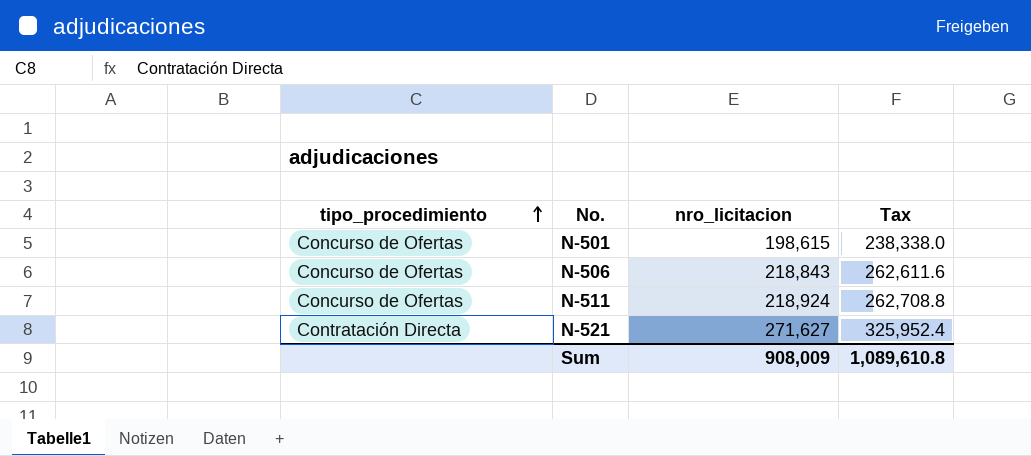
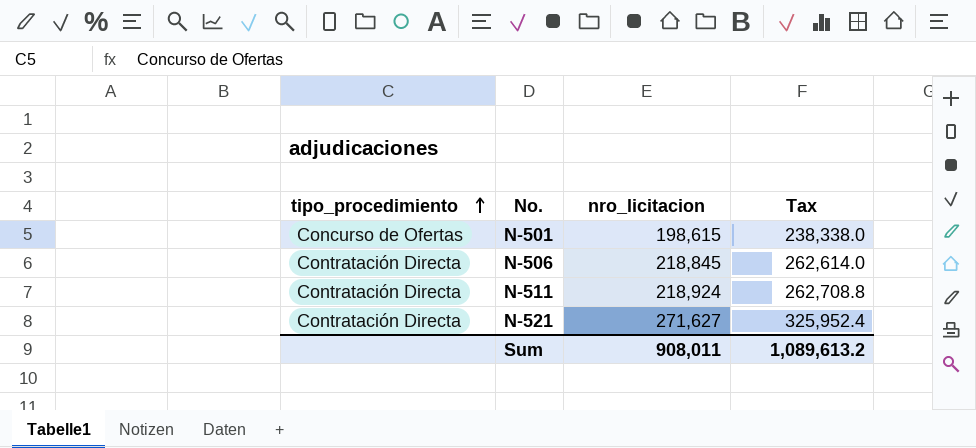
N-506 | tipo_procedimiento: Concurso de Ofertas -> Contratación Directa
N-506 | nro_licitacion: 218,843 -> 218,845
N-506 | Tax: 262,611.6 -> 262,614.0
N-511 | tipo_procedimiento: Concurso de Ofertas -> Contratación Directa
Sum | nro_licitacion: 908,009 -> 908,011
Sum | Tax: 1,089,610.8 -> 1,089,613.2

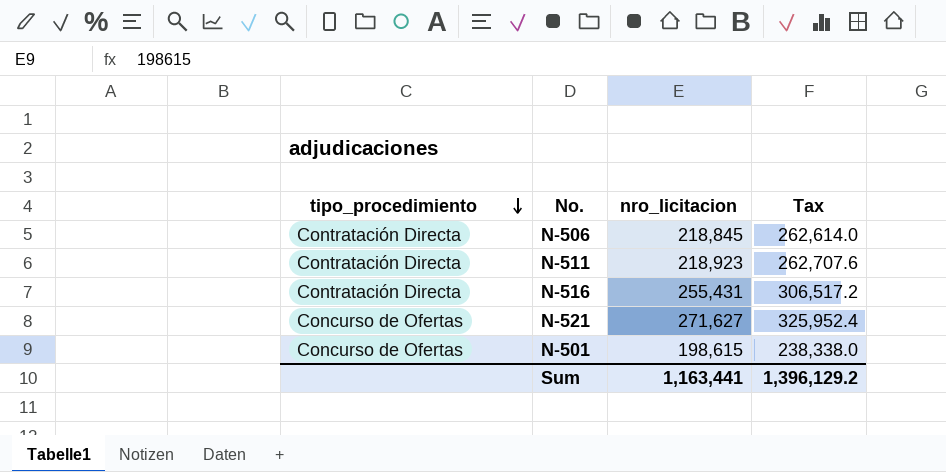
row order: tipo_procedimiento ascending -> tipo_procedimiento descending
N-511 | nro_licitacion: 218,924 -> 218,923
N-511 | Tax: 262,708.8 -> 262,707.6
row N-516: none -> Contratación Directa | 255,431 | 306,517.2
N-521 | tipo_procedimiento: Contratación Directa -> Concurso de Ofertas
Sum | nro_licitacion: 908,011 -> 1,163,441
Sum | Tax: 1,089,613.2 -> 1,396,129.2

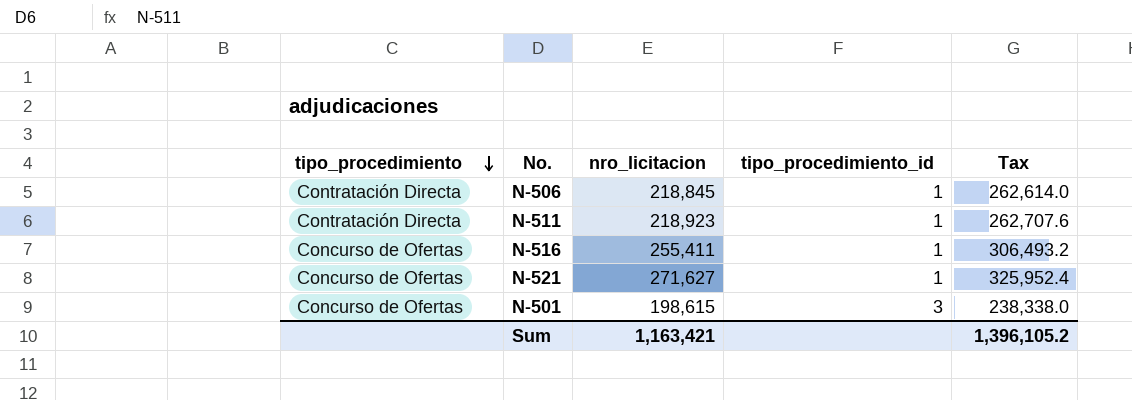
column tipo_procedimiento_id | position: none -> 4
N-516 | tipo_procedimiento: Contratación Directa -> Concurso de Ofertas
N-516 | nro_licitacion: 255,431 -> 255,411
N-516 | Tax: 306,517.2 -> 306,493.2
Sum | nro_licitacion: 1,163,441 -> 1,163,421
Sum | Tax: 1,396,129.2 -> 1,396,105.2

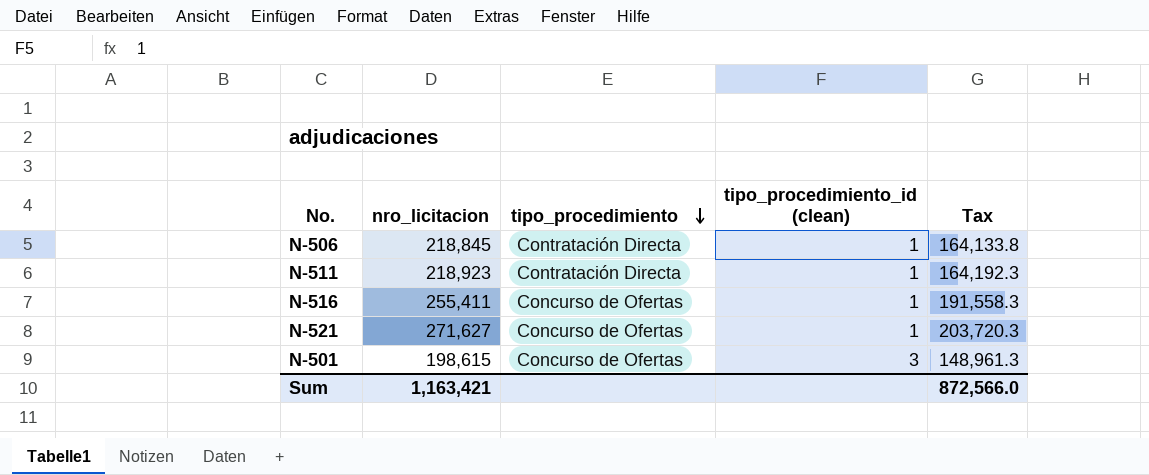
column tipo_procedimiento | position: 1 -> 3
column name: tipo_procedimiento_id -> tipo_procedimiento_id (clean)
column Tax | formula: [nro_licitacion] * 1.2 -> [nro_licitacion] * 0.75
Sum | Tax: 1,396,105.2 -> 872,566.0

